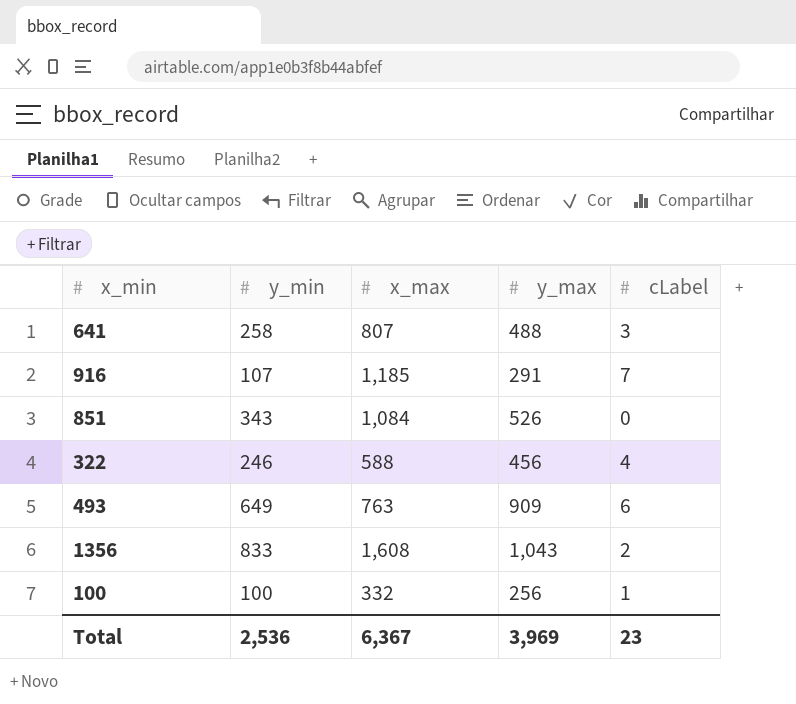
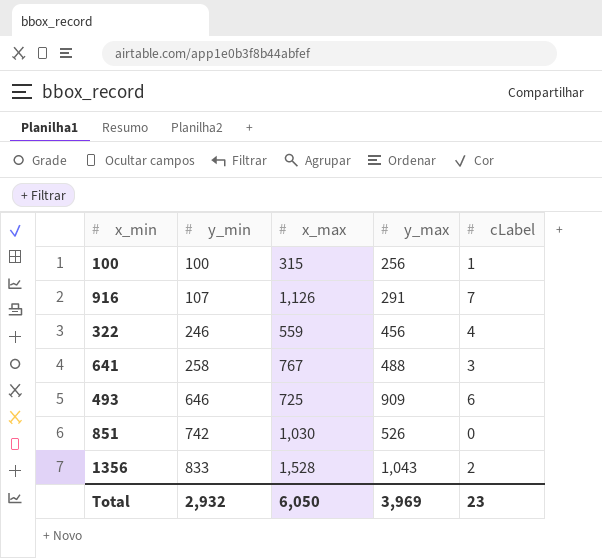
row order: none -> y_min ascending
100 | x_max: 332 -> 315
916 | x_max: 1,185 -> 1,126
322 | x_max: 588 -> 559
641 | x_max: 807 -> 767
493 | y_min: 649 -> 646
493 | x_max: 763 -> 725
851 | y_min: 343 -> 742
851 | x_max: 1,084 -> 1,030
1356 | x_max: 1,608 -> 1,528
Total | y_min: 2,536 -> 2,932
Total | x_max: 6,367 -> 6,050

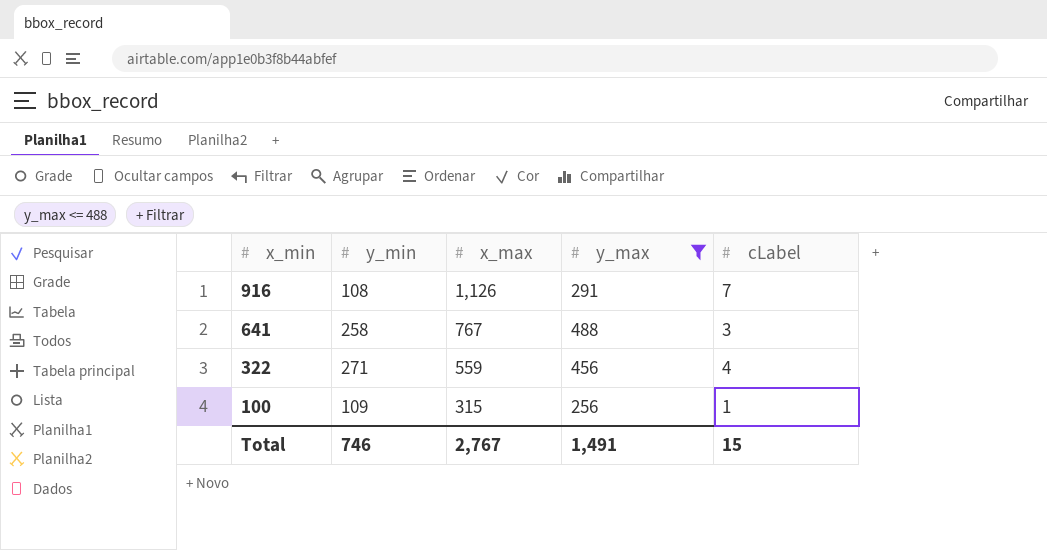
filter: none -> y_max <= 488
row order: y_min ascending -> x_min descending
916 | y_min: 107 -> 108
322 | y_min: 246 -> 271
100 | y_min: 100 -> 109
Total | y_min: 2,932 -> 746
Total | x_max: 6,050 -> 2,767
Total | y_max: 3,969 -> 1,491
Total | cLabel: 23 -> 15

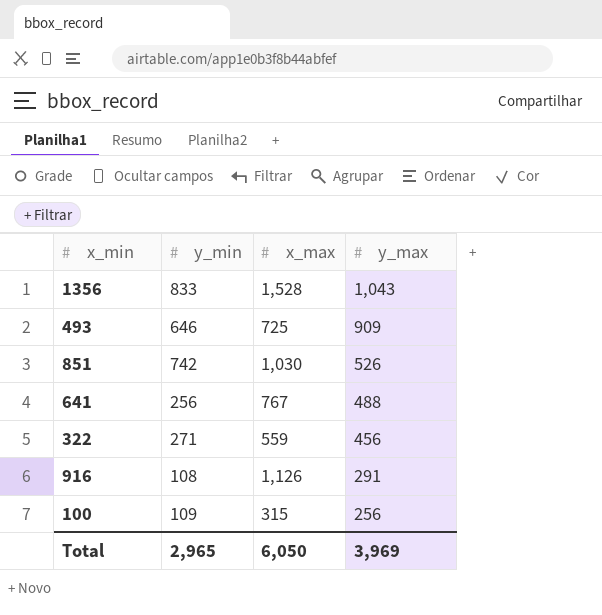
filter: y_max <= 488 -> none
row order: x_min descending -> y_max descending
column cLabel | position: 5 -> none
641 | y_min: 258 -> 256
Total | y_min: 746 -> 2,965
Total | x_max: 2,767 -> 6,050
Total | y_max: 1,491 -> 3,969

